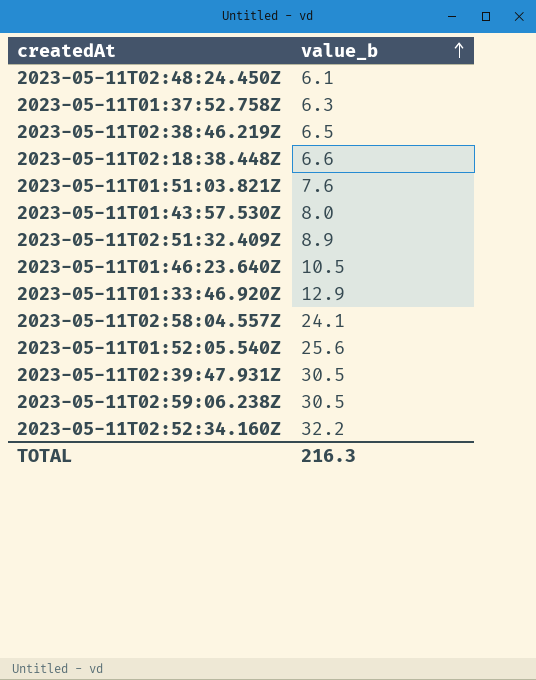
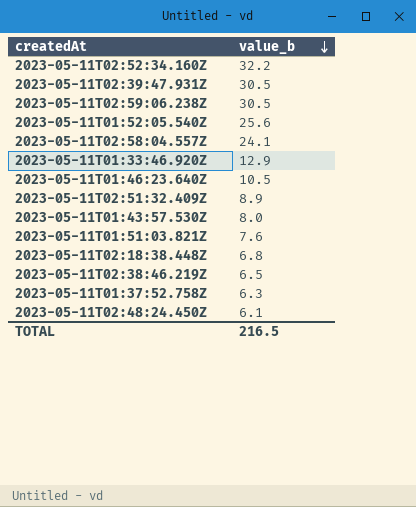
row order: value_b ascending -> value_b descending
2023-05-11T02:18:38.448Z | value_b: 6.6 -> 6.8
TOTAL | value_b: 216.3 -> 216.5

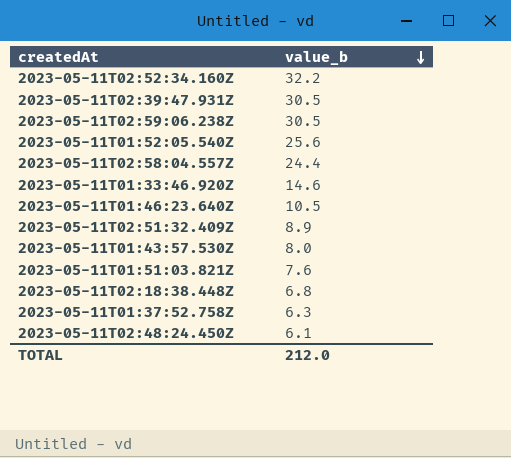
row 2023-05-11T02:38:46.219Z: 6.5 -> none
2023-05-11T02:58:04.557Z | value_b: 24.1 -> 24.4
2023-05-11T01:33:46.920Z | value_b: 12.9 -> 14.6
TOTAL | value_b: 216.5 -> 212.0

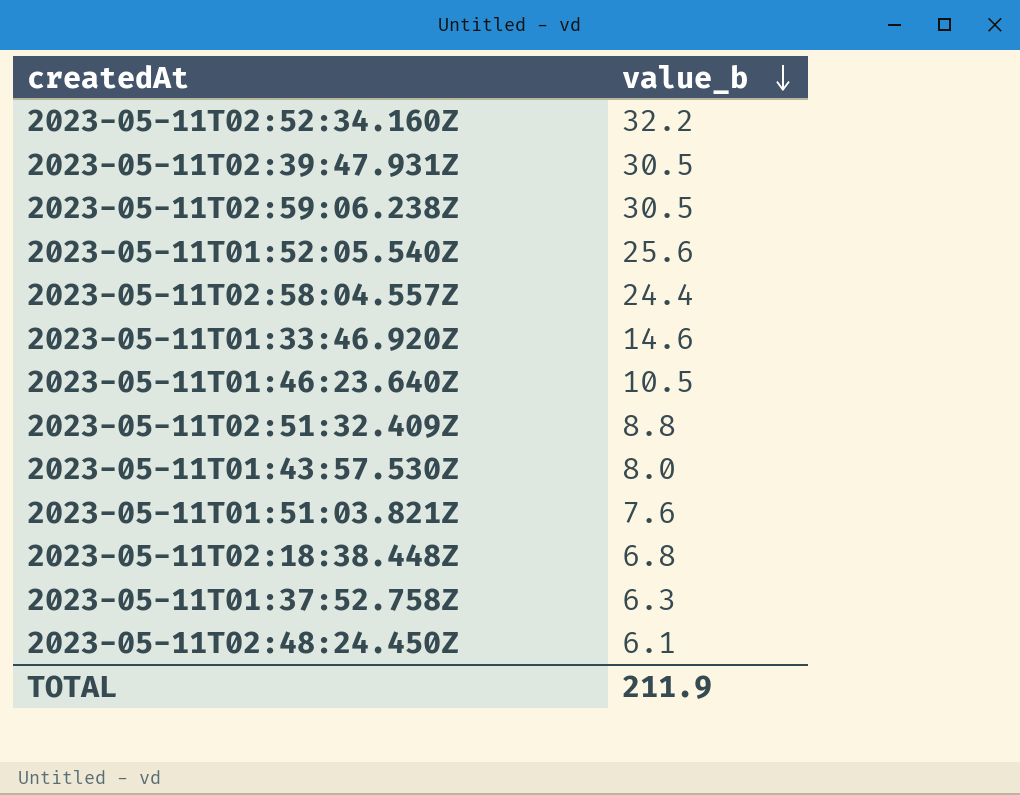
2023-05-11T02:51:32.409Z | value_b: 8.9 -> 8.8
TOTAL | value_b: 212.0 -> 211.9

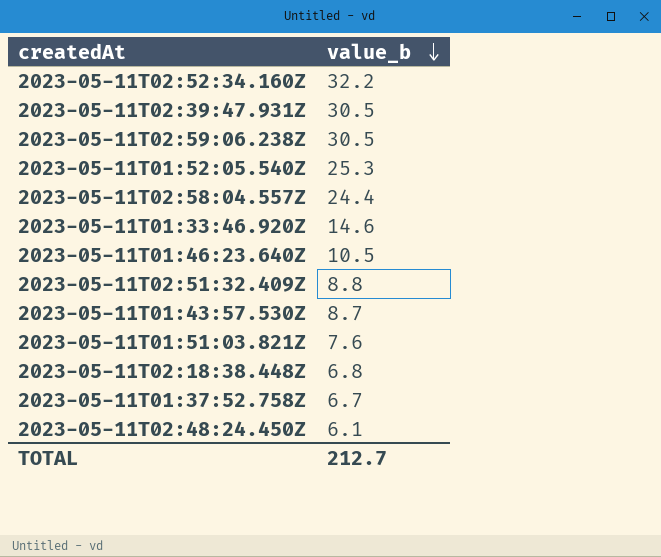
2023-05-11T01:52:05.540Z | value_b: 25.6 -> 25.3
2023-05-11T01:43:57.530Z | value_b: 8.0 -> 8.7
2023-05-11T01:37:52.758Z | value_b: 6.3 -> 6.7
TOTAL | value_b: 211.9 -> 212.7

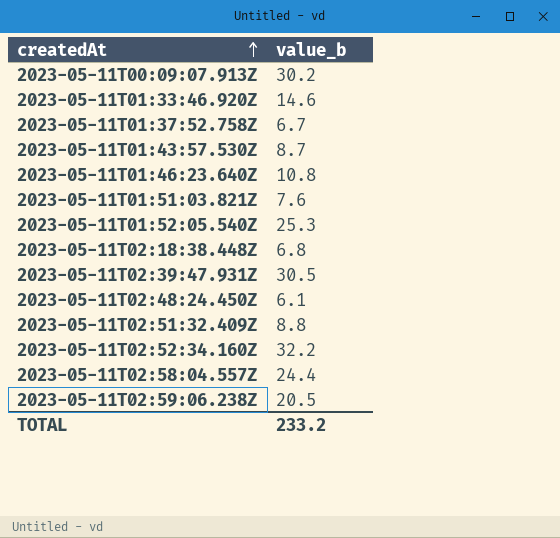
row order: value_b descending -> createdAt ascending
row 2023-05-11T00:09:07.913Z: none -> 30.2
2023-05-11T01:46:23.640Z | value_b: 10.5 -> 10.8
2023-05-11T02:59:06.238Z | value_b: 30.5 -> 20.5
TOTAL | value_b: 212.7 -> 233.2

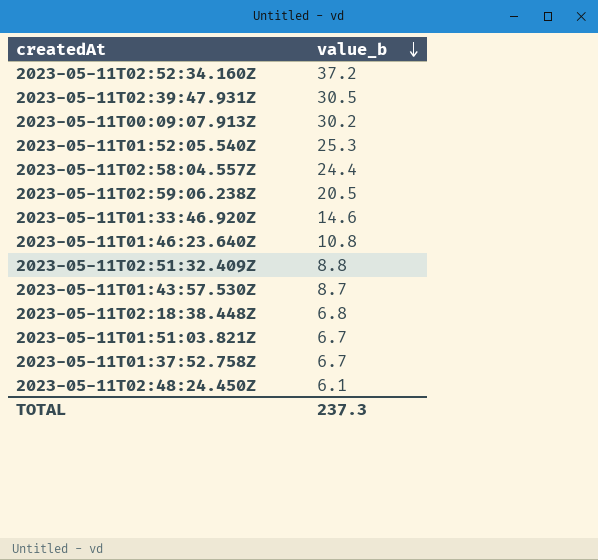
row order: createdAt ascending -> value_b descending
2023-05-11T02:52:34.160Z | value_b: 32.2 -> 37.2
2023-05-11T01:51:03.821Z | value_b: 7.6 -> 6.7
TOTAL | value_b: 233.2 -> 237.3

